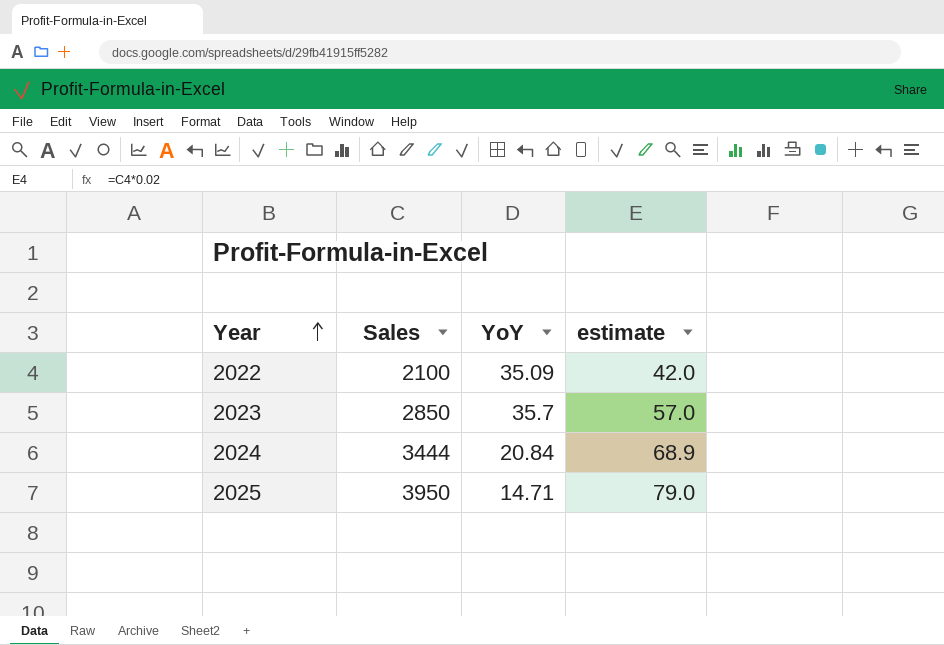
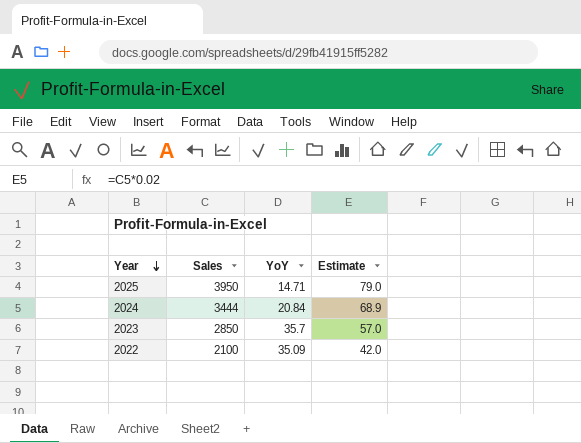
row order: Year ascending -> Year descending
column name: estimate -> Estimate

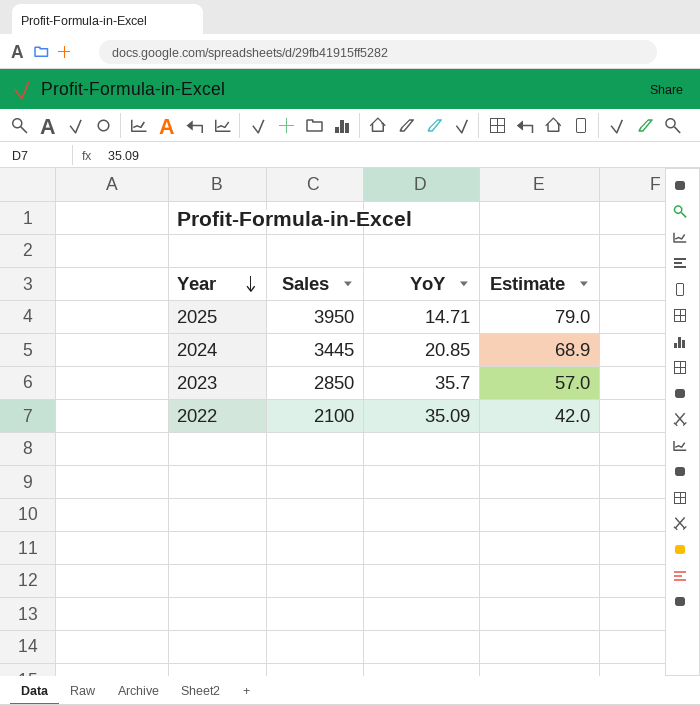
2024 | Sales: 3444 -> 3445
2024 | YoY: 20.84 -> 20.85

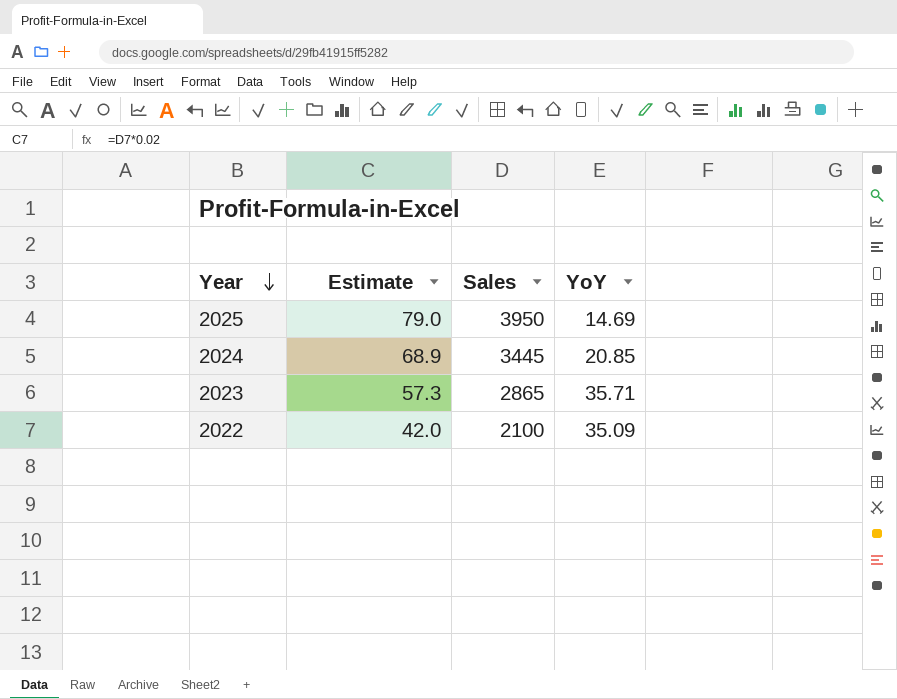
column Estimate | position: 4 -> 2
2025 | YoY: 14.71 -> 14.69
2023 | Estimate: 57.0 -> 57.3
2023 | Sales: 2850 -> 2865
2023 | YoY: 35.7 -> 35.71

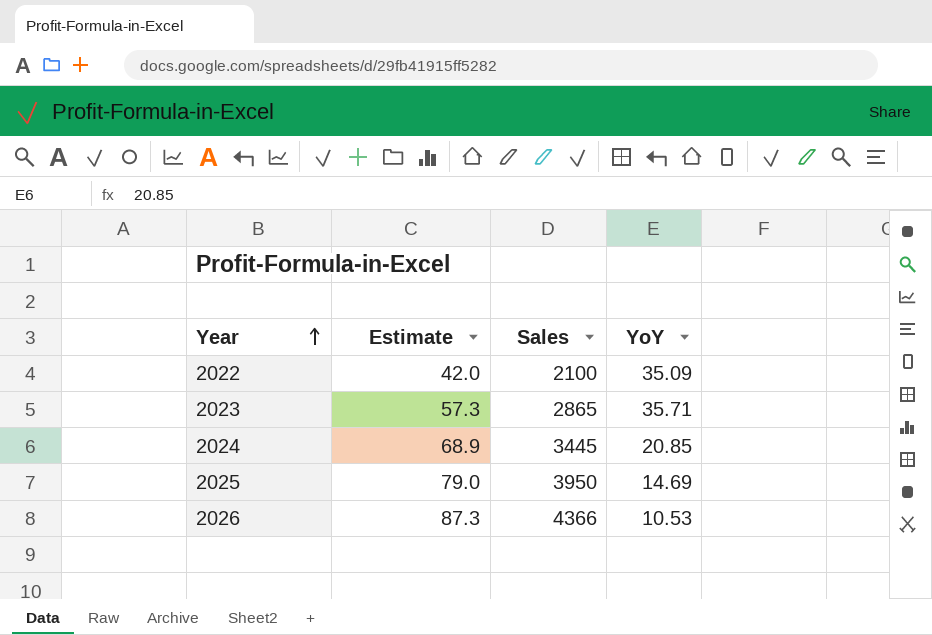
row order: Year descending -> Year ascending
row 2026: none -> 87.3 | 4366 | 10.53

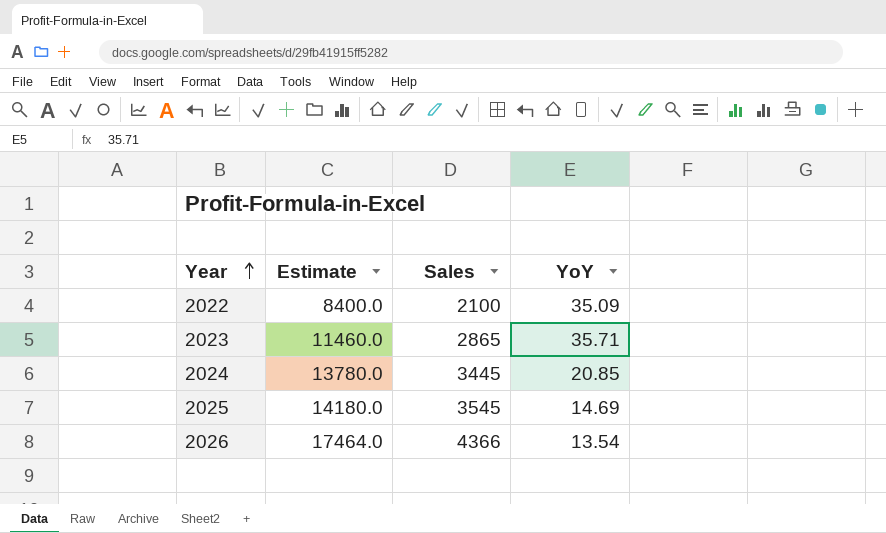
column Estimate | formula: [Sales] * 0.02 -> [Sales] * 4
2025 | Sales: 3950 -> 3545
2026 | YoY: 10.53 -> 13.54

